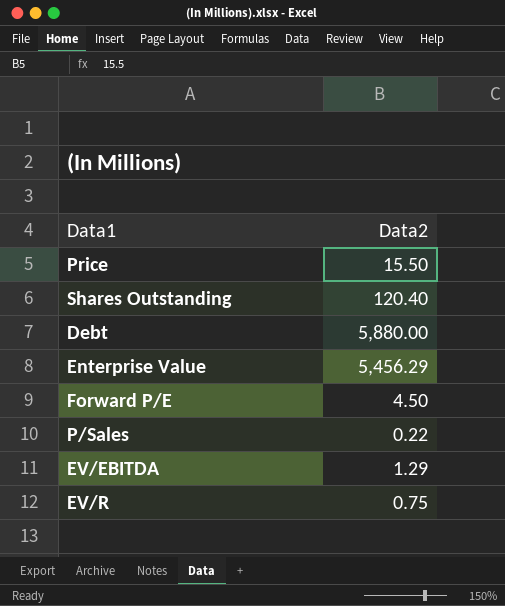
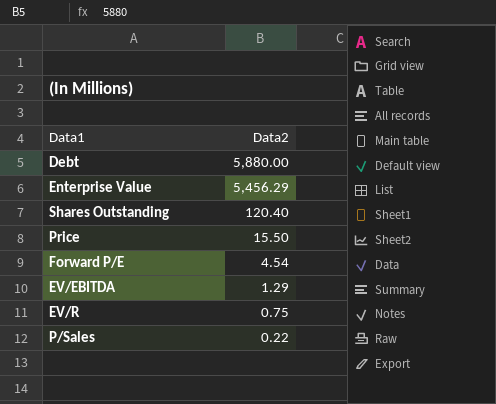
row order: none -> Data2 descending
Forward P/E | Data2: 4.50 -> 4.54

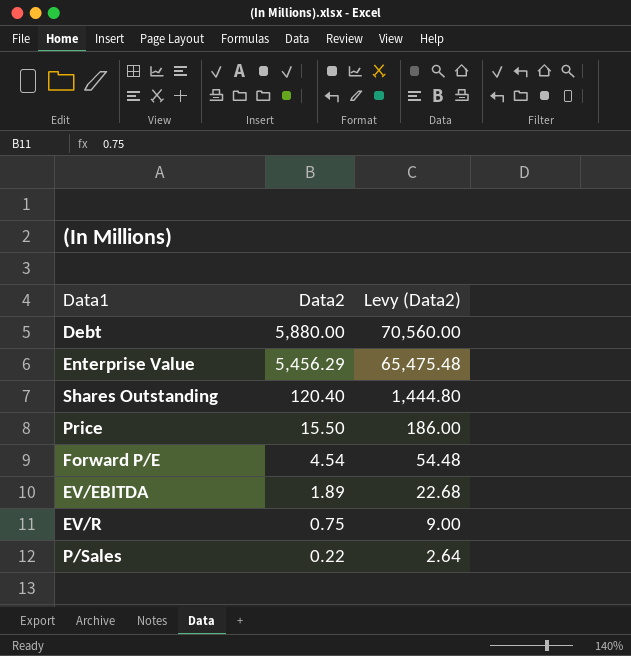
column Levy (Data2) | formula: none -> [Data2] * 12
EV/EBITDA | Data2: 1.29 -> 1.89

